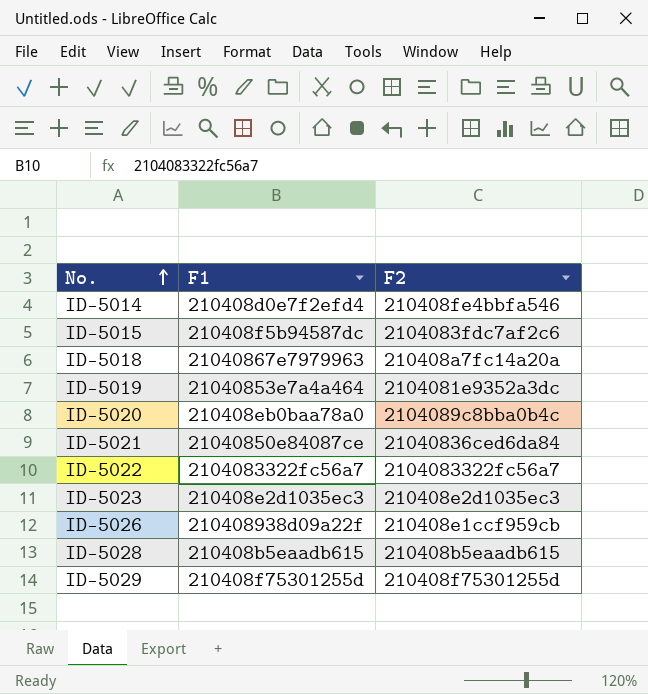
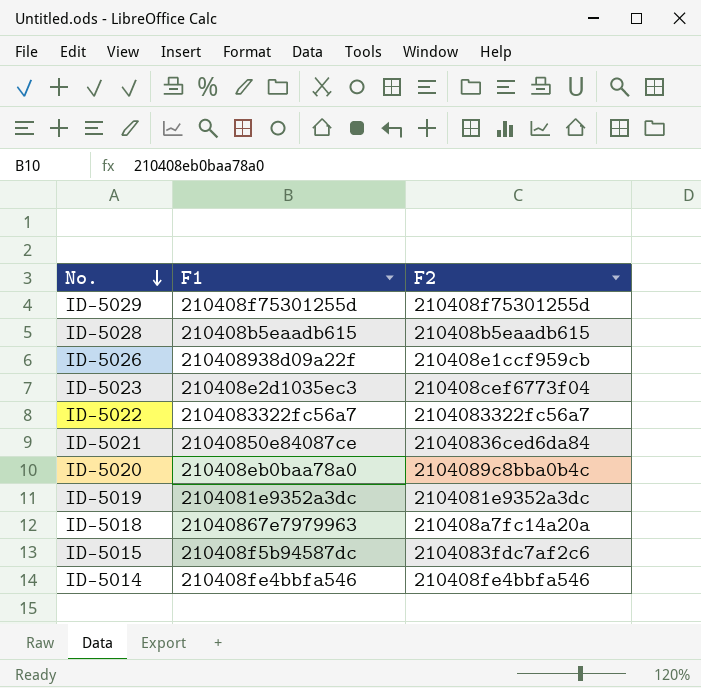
row order: No. ascending -> No. descending
ID-5023 | F2: 210408e2d1035ec3 -> 210408cef6773f04
ID-5019 | F1: 21040853e7a4a464 -> 2104081e9352a3dc
ID-5014 | F1: 210408d0e7f2efd4 -> 210408fe4bbfa546

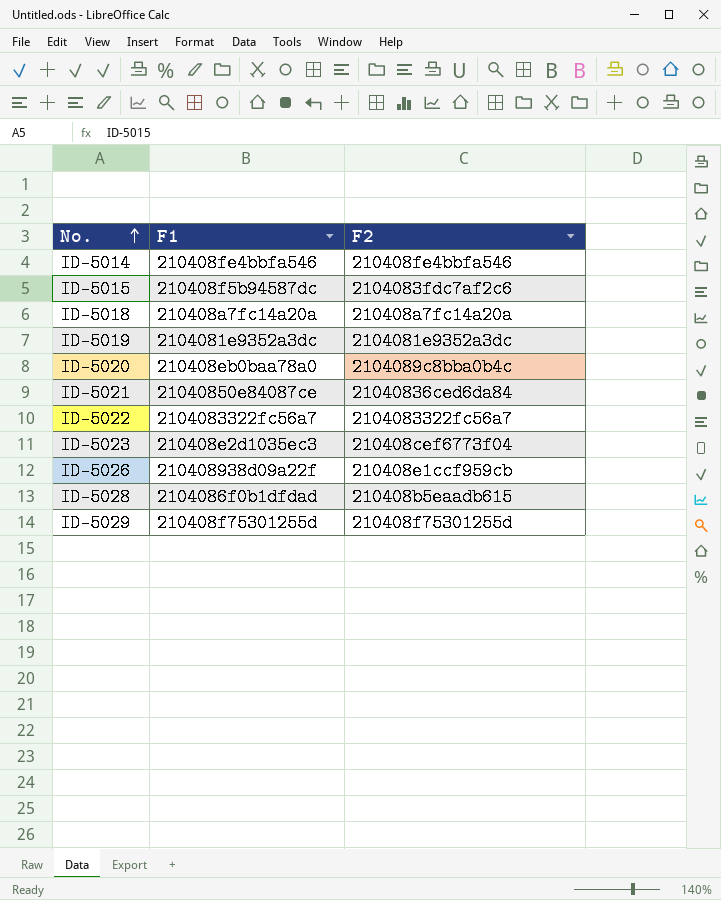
row order: No. descending -> No. ascending
ID-5018 | F1: 21040867e7979963 -> 210408a7fc14a20a
ID-5028 | F1: 210408b5eaadb615 -> 2104086f0b1dfdad

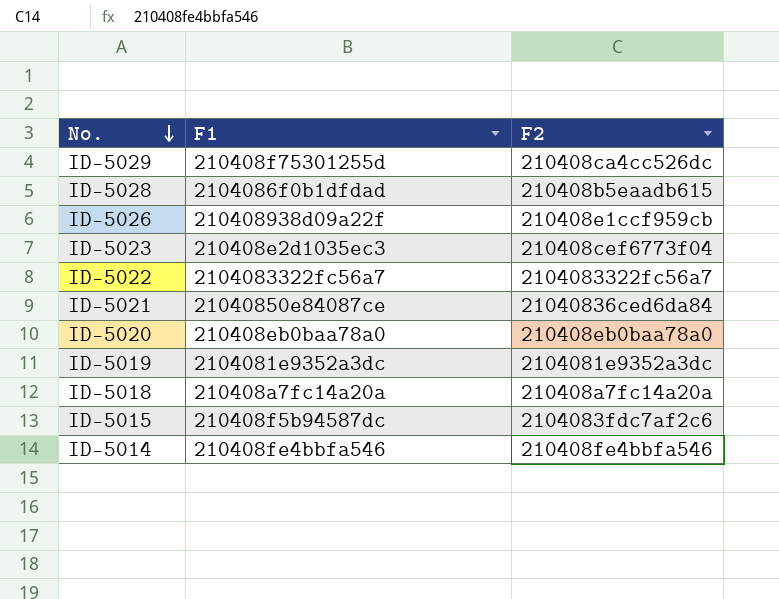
row order: No. ascending -> No. descending
ID-5029 | F2: 210408f75301255d -> 210408ca4cc526dc
ID-5020 | F2: 2104089c8bba0b4c -> 210408eb0baa78a0

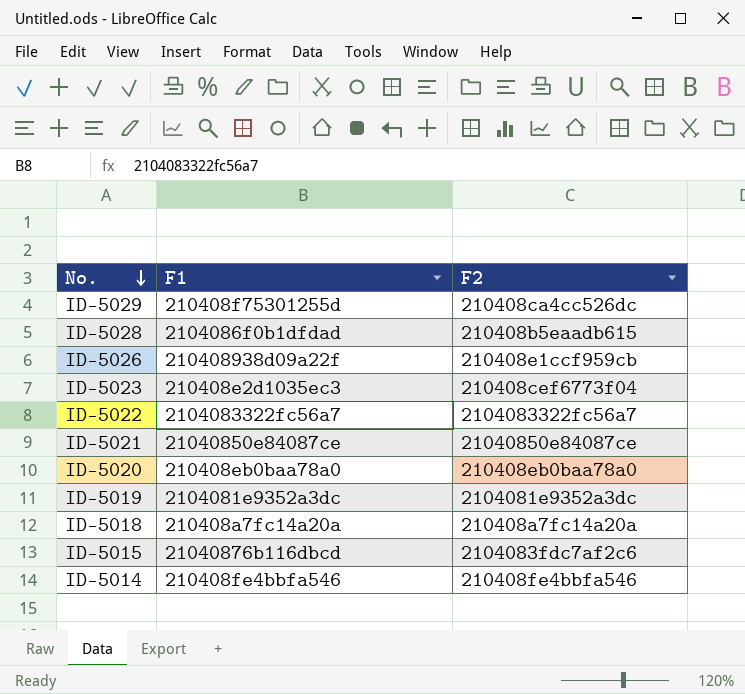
ID-5021 | F2: 21040836ced6da84 -> 21040850e84087ce
ID-5015 | F1: 210408f5b94587dc -> 21040876b116dbcd

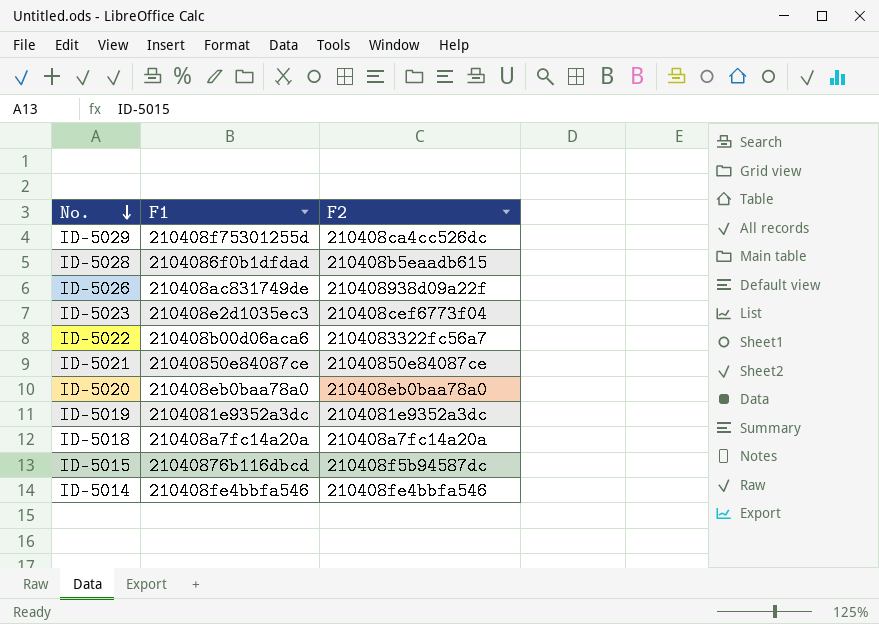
ID-5026 | F1: 210408938d09a22f -> 210408ac831749de
ID-5026 | F2: 210408e1ccf959cb -> 210408938d09a22f
ID-5022 | F1: 2104083322fc56a7 -> 210408b00d06aca6
ID-5015 | F2: 2104083fdc7af2c6 -> 210408f5b94587dc

